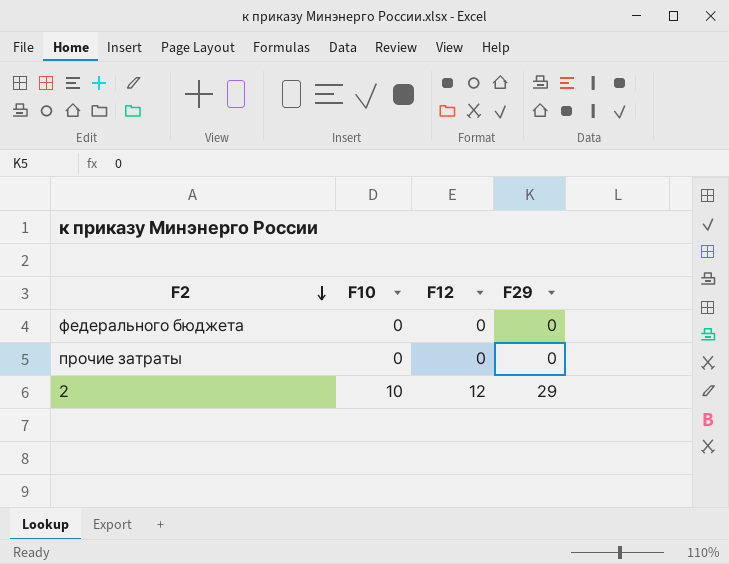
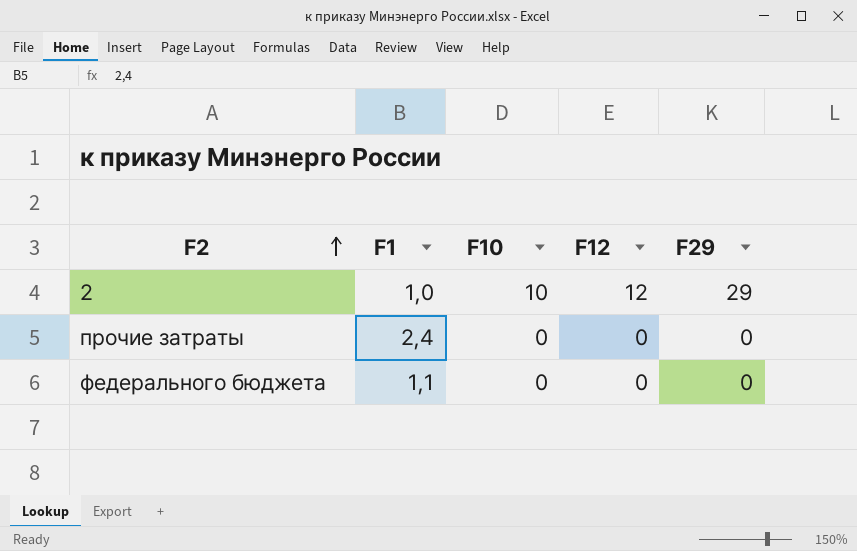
row order: F2 descending -> F2 ascending
column F1 | position: none -> 2

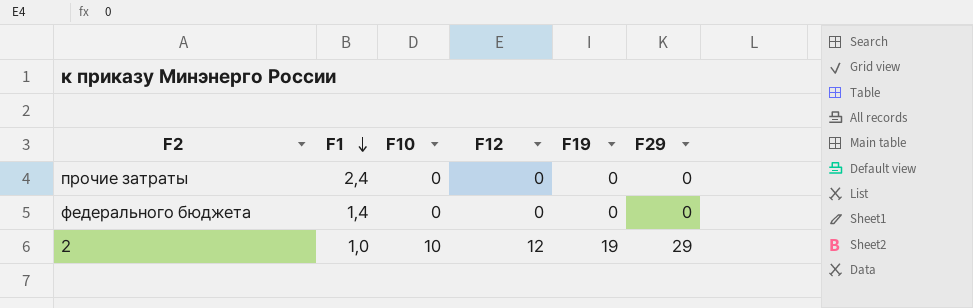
row order: F2 ascending -> F1 descending
column F19 | position: none -> 5
федерального бюджета | F1: 1,1 -> 1,4

